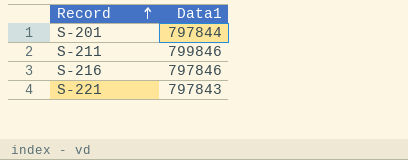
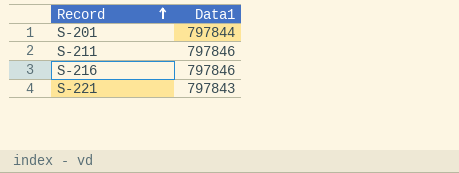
S-211 | Data1: 799846 -> 797846

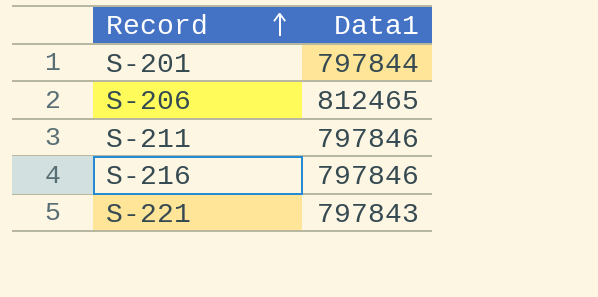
row S-206: none -> 812465

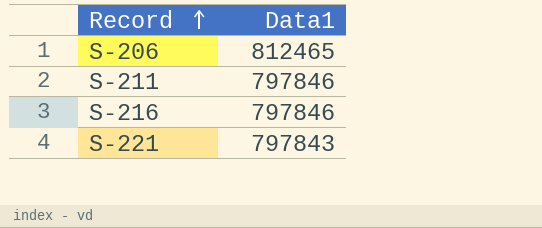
row S-201: 797844 -> none

